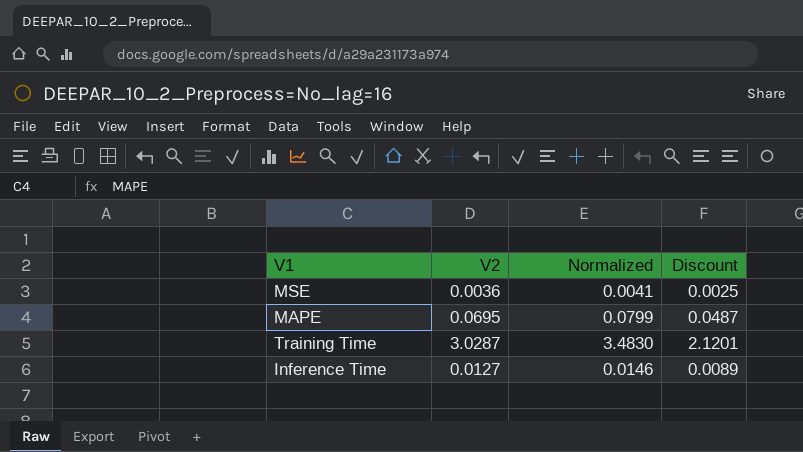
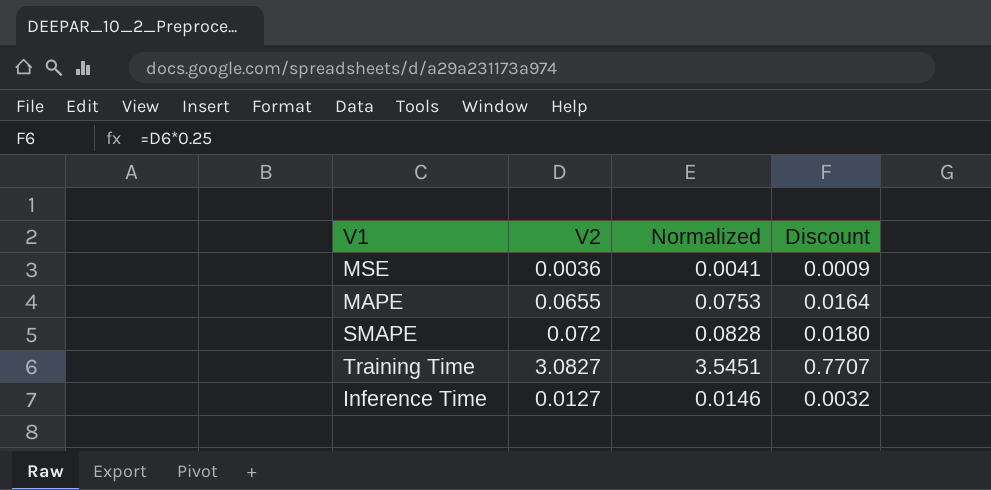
column Discount | formula: [V2] * 0.7 -> [V2] * 0.25
MAPE | V2: 0.0695 -> 0.0655
MAPE | Normalized: 0.0799 -> 0.0753
row SMAPE: none -> 0.072 | 0.0828 | 0.0180
Training Time | V2: 3.0287 -> 3.0827
Training Time | Normalized: 3.4830 -> 3.5451

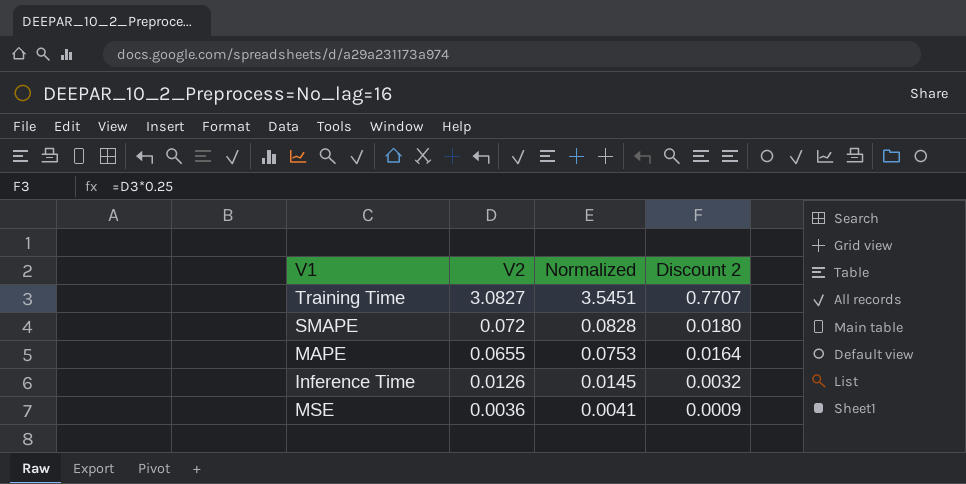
row order: none -> V2 descending
column name: Discount -> Discount 2
Inference Time | V2: 0.0127 -> 0.0126
Inference Time | Normalized: 0.0146 -> 0.0145

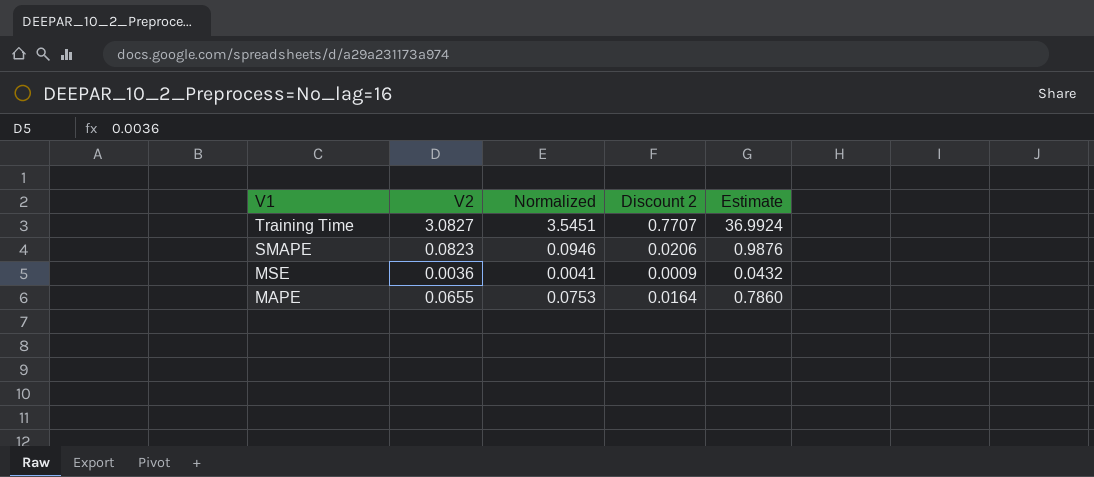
row order: V2 descending -> V1 descending
column Estimate | formula: none -> [V2] * 12
row Inference Time: 0.0126 | 0.0145 | 0.0032 -> none
SMAPE | V2: 0.072 -> 0.0823
SMAPE | Normalized: 0.0828 -> 0.0946
SMAPE | Discount 2: 0.0180 -> 0.0206

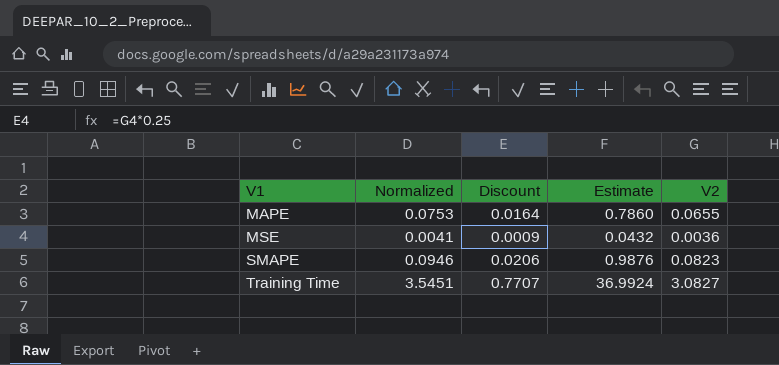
row order: V1 descending -> V1 ascending
column name: Discount 2 -> Discount
column V2 | position: 2 -> 5

